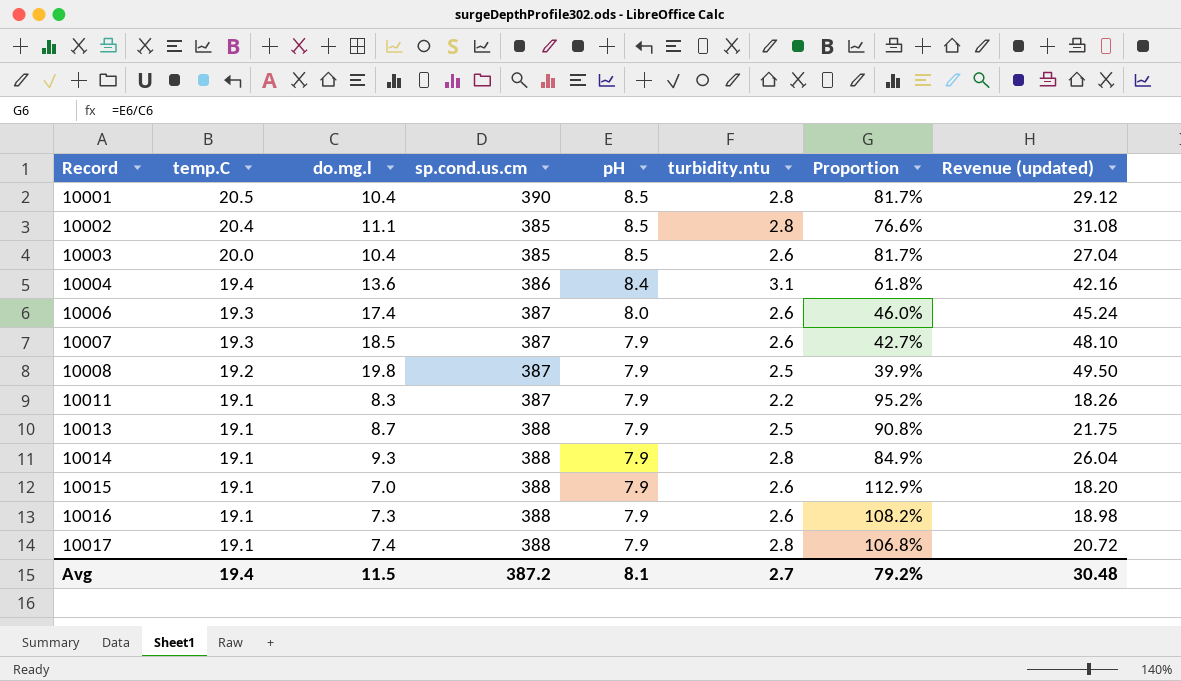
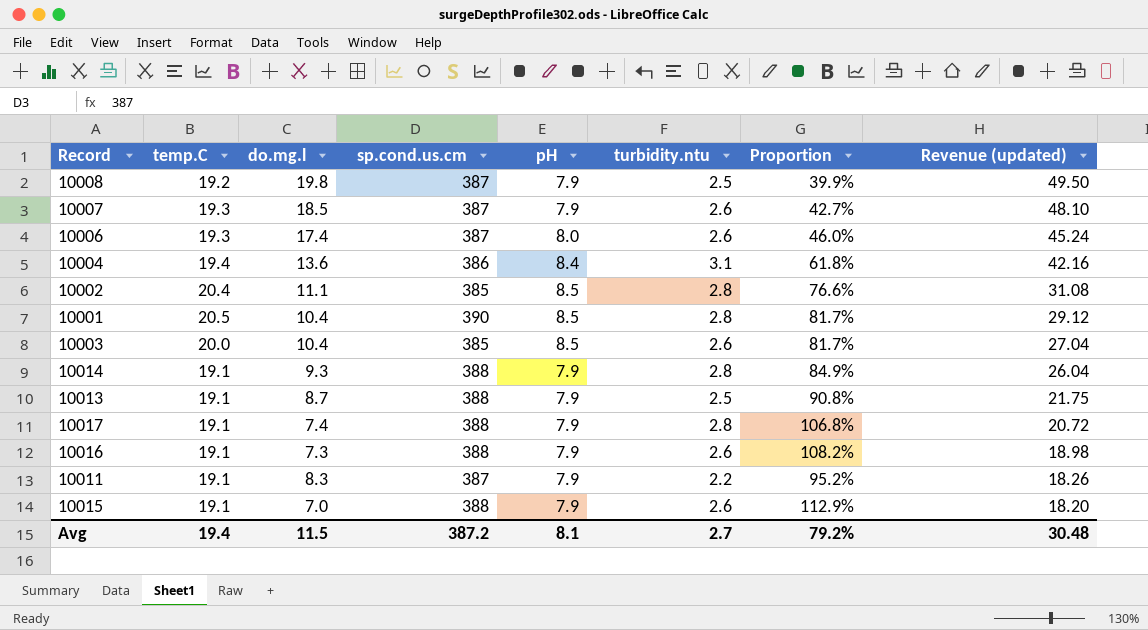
row order: Record ascending -> Revenue (updated) descending

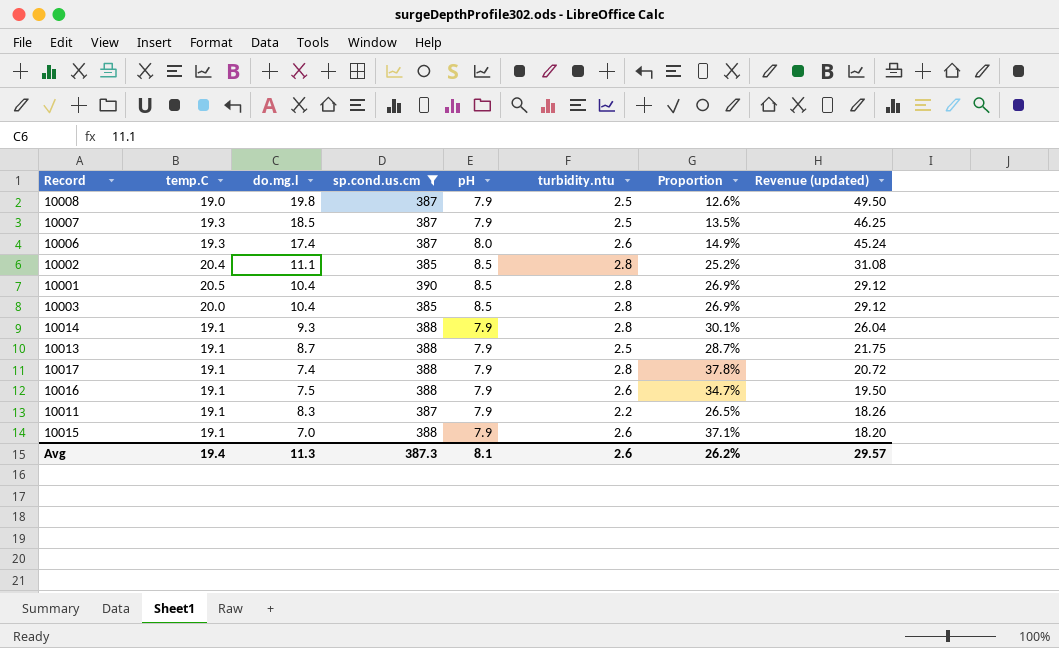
filter: none -> sp.cond.us.cm != 386
column Proportion | formula: [pH] / [do.mg.l] -> [turbidity.ntu] / [do.mg.l]
10008 | temp.C: 19.2 -> 19.0
10007 | turbidity.ntu: 2.6 -> 2.5
10007 | Revenue (updated): 48.10 -> 46.25
10003 | turbidity.ntu: 2.6 -> 2.8
10003 | Revenue (updated): 27.04 -> 29.12
10016 | do.mg.l: 7.3 -> 7.5
10016 | Revenue (updated): 18.98 -> 19.50
Avg | do.mg.l: 11.5 -> 11.3
Avg | sp.cond.us.cm: 387.2 -> 387.3
Avg | turbidity.ntu: 2.7 -> 2.6
Avg | Proportion: 79.2% -> 26.2%
Avg | Revenue (updated): 30.48 -> 29.57

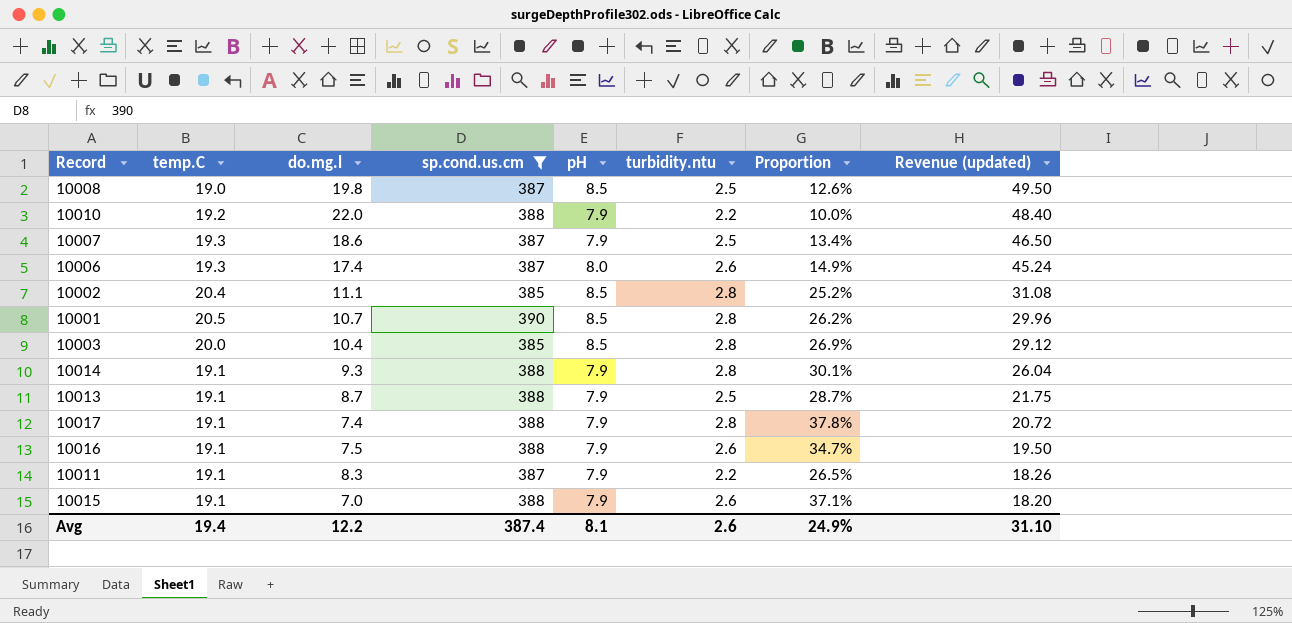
10008 | pH: 7.9 -> 8.5
row 10010: none -> 19.2 | 22.0 | 388 | 7.9 | 2.2 | 10.0% | 48.40
10007 | do.mg.l: 18.5 -> 18.6
10007 | Proportion: 13.5% -> 13.4%
10007 | Revenue (updated): 46.25 -> 46.50
10001 | do.mg.l: 10.4 -> 10.7
10001 | Proportion: 26.9% -> 26.2%
10001 | Revenue (updated): 29.12 -> 29.96
Avg | do.mg.l: 11.3 -> 12.2
Avg | sp.cond.us.cm: 387.3 -> 387.4
Avg | Proportion: 26.2% -> 24.9%
Avg | Revenue (updated): 29.57 -> 31.10

